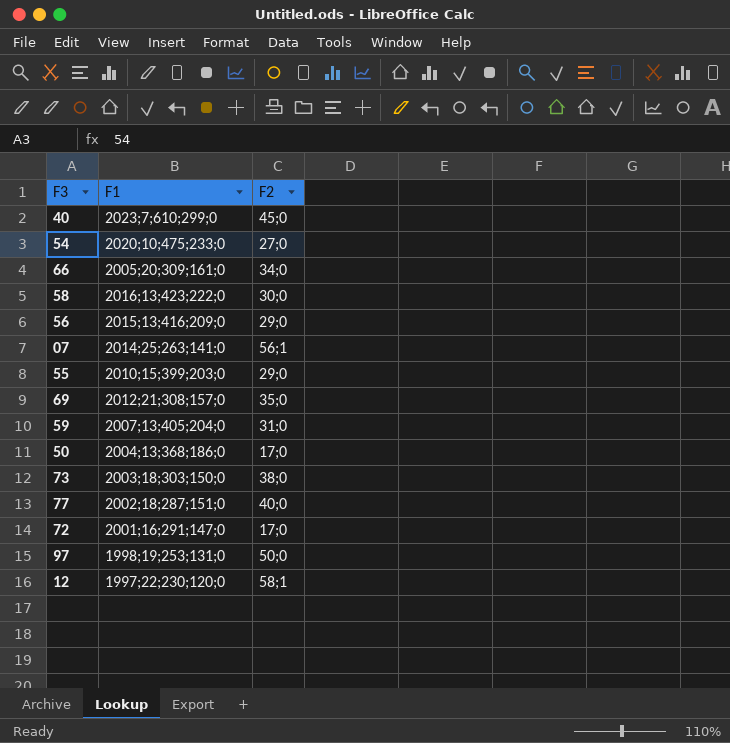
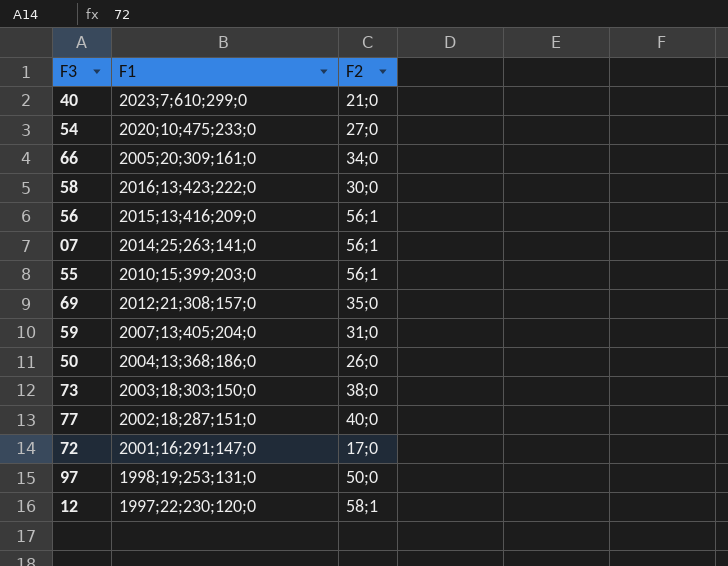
40 | F2: 45;0 -> 21;0
56 | F2: 29;0 -> 56;1
55 | F2: 29;0 -> 56;1
50 | F2: 17;0 -> 26;0

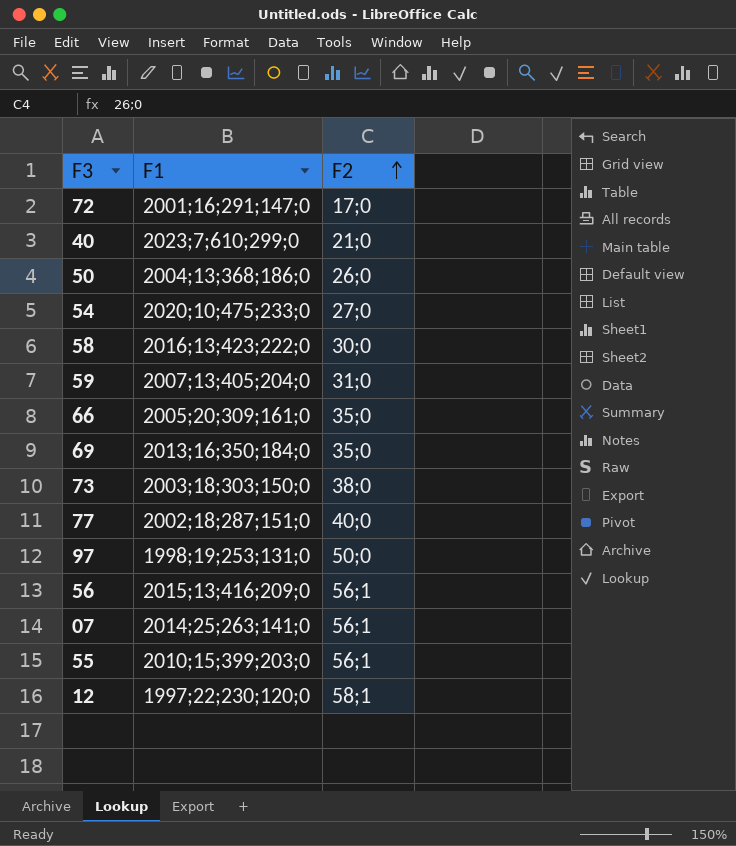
row order: none -> F2 ascending
66 | F2: 34;0 -> 35;0
69 | F1: 2012;21;308;157;0 -> 2013;16;350;184;0

